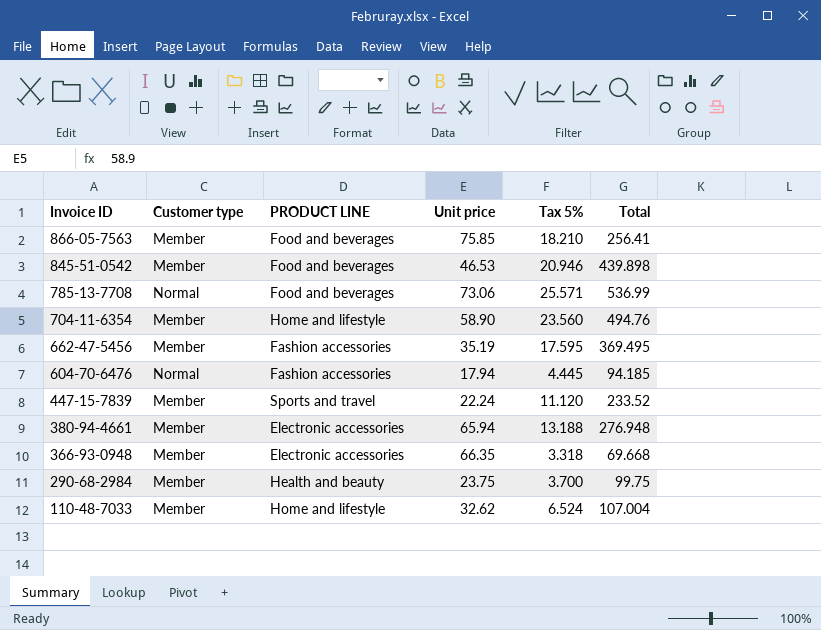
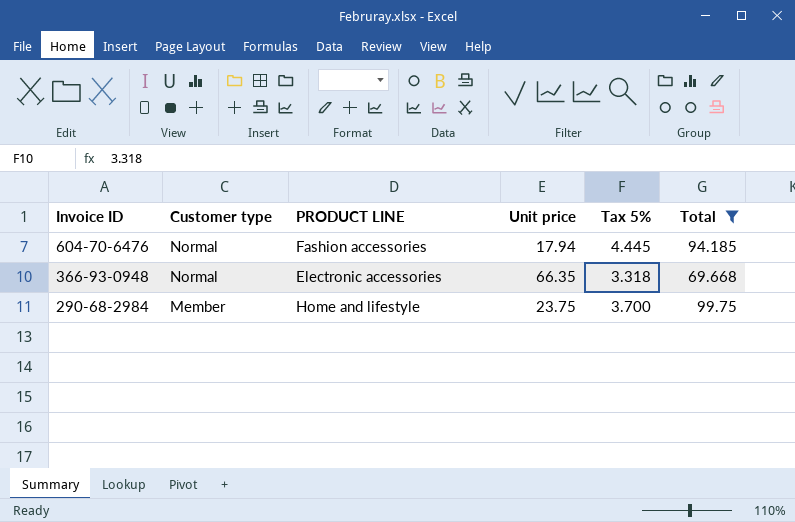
filter: none -> Total <= 99.75
366-93-0948 | Customer type: Member -> Normal
290-68-2984 | PRODUCT LINE: Health and beauty -> Home and lifestyle

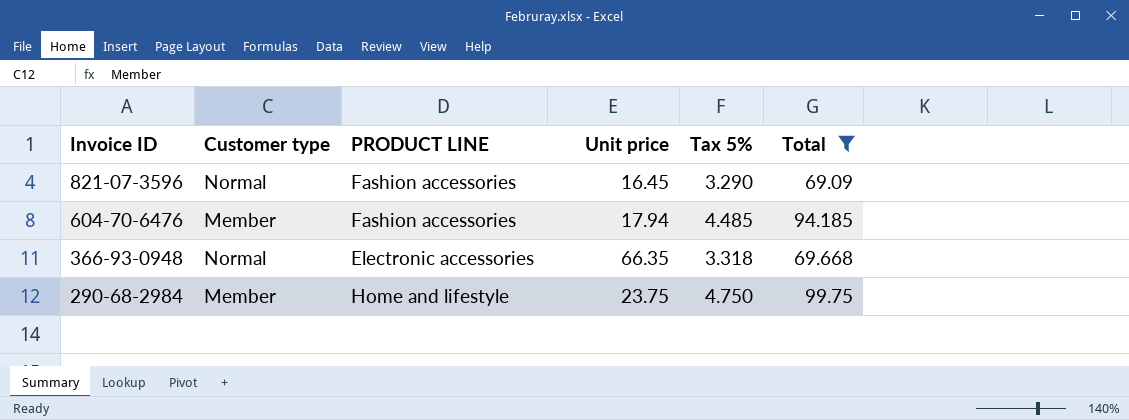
row 821-07-3596: none -> Normal | Fashion accessories | 16.45 | 3.290 | 69.09
604-70-6476 | Customer type: Normal -> Member
604-70-6476 | Tax 5%: 4.445 -> 4.485
290-68-2984 | Tax 5%: 3.700 -> 4.750

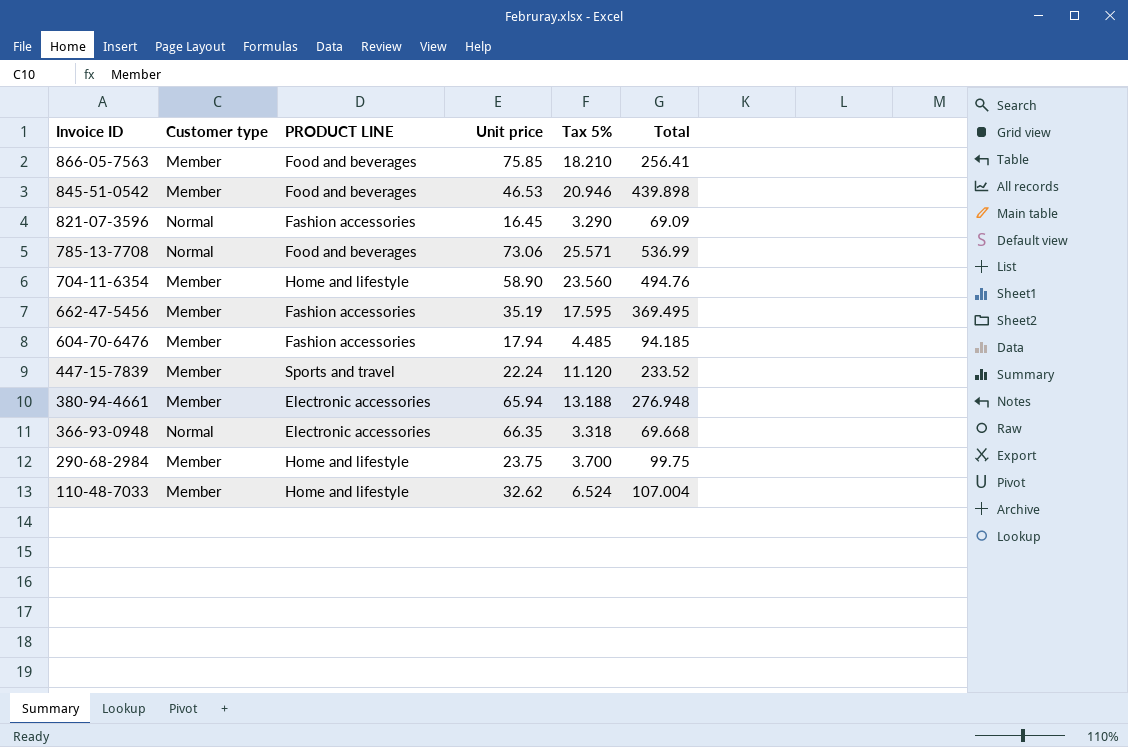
filter: Total <= 99.75 -> none
290-68-2984 | Tax 5%: 4.750 -> 3.700

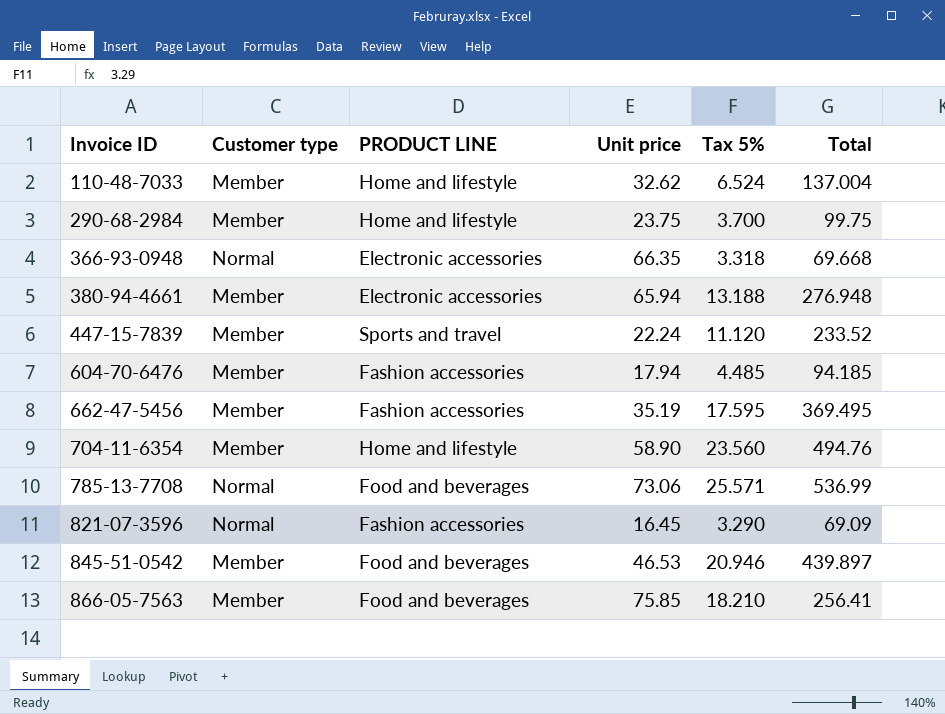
row order: Invoice ID descending -> Invoice ID ascending
110-48-7033 | Total: 107.004 -> 137.004
845-51-0542 | Total: 439.898 -> 439.897

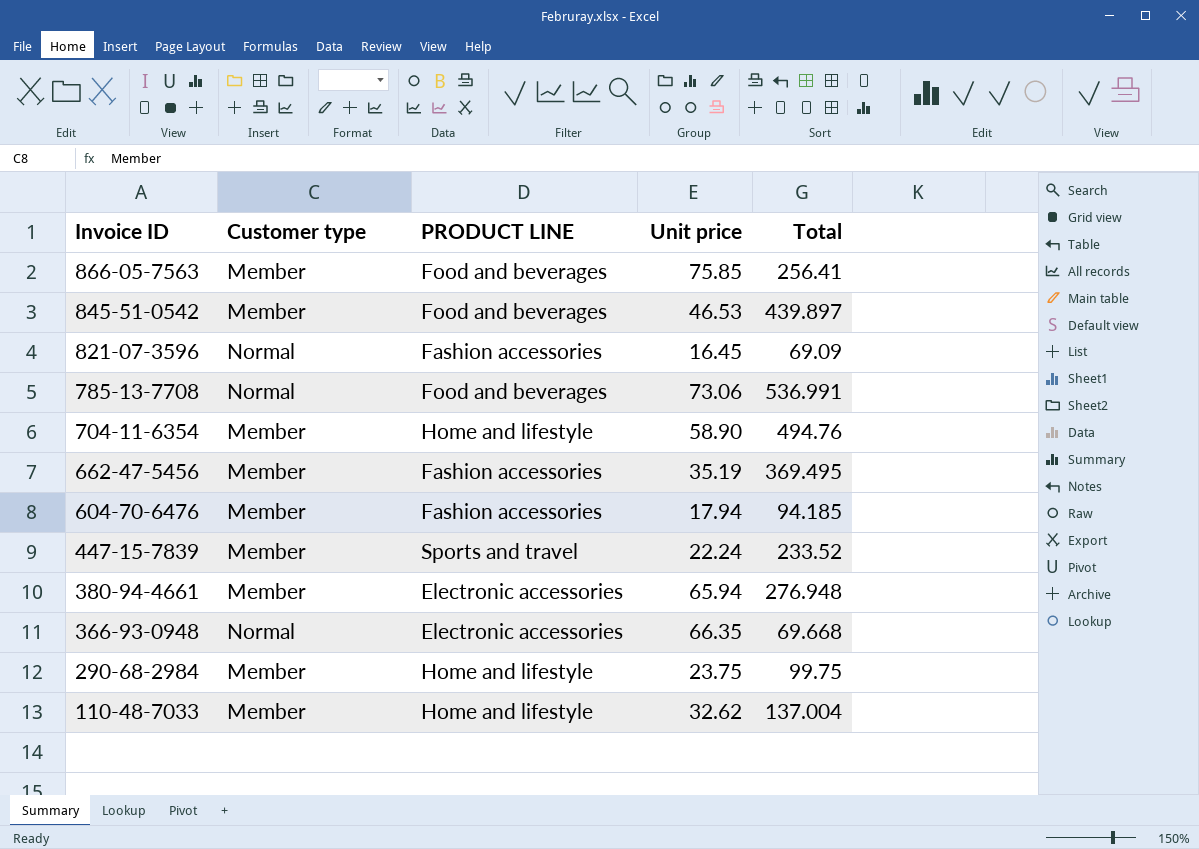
row order: Invoice ID ascending -> Invoice ID descending
column Tax 5% | position: 5 -> none
785-13-7708 | Total: 536.99 -> 536.991

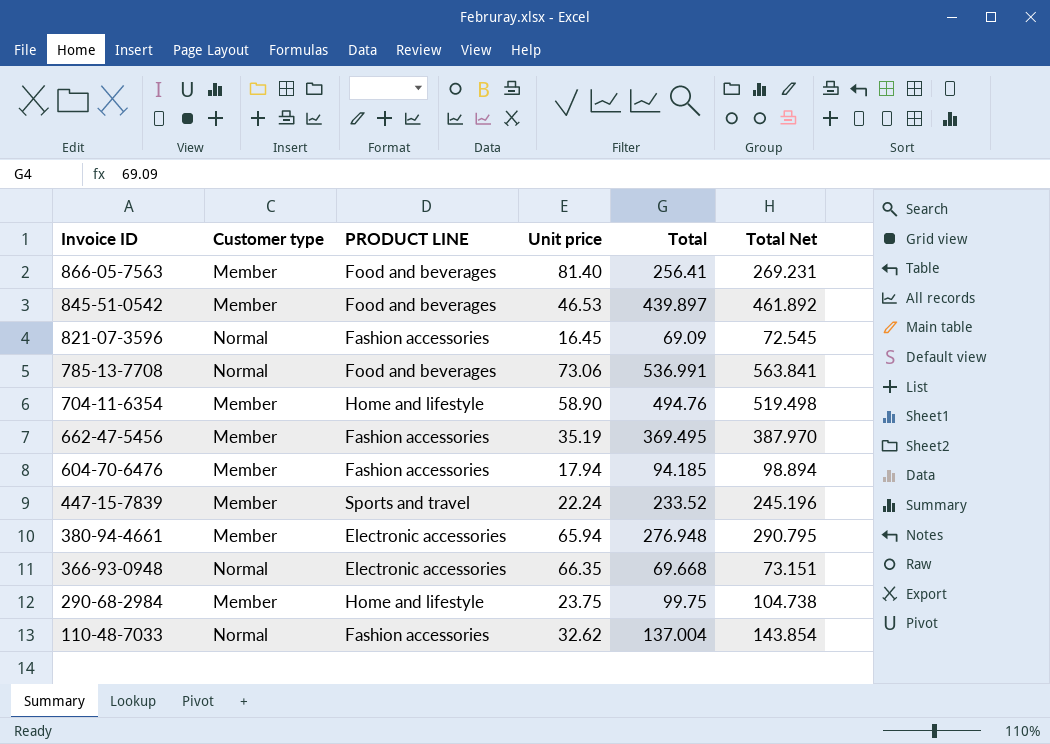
column Total Net | formula: none -> [Total] * 1.05
866-05-7563 | Unit price: 75.85 -> 81.40
110-48-7033 | Customer type: Member -> Normal
110-48-7033 | PRODUCT LINE: Home and lifestyle -> Fashion accessories

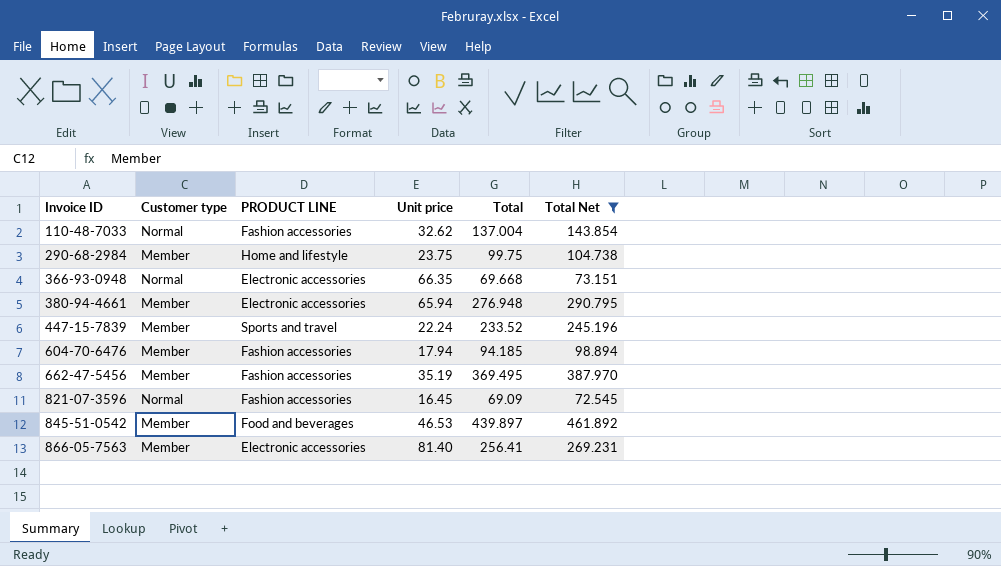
filter: none -> Total Net <= 461.892
row order: Invoice ID descending -> Invoice ID ascending
866-05-7563 | PRODUCT LINE: Food and beverages -> Electronic accessories

